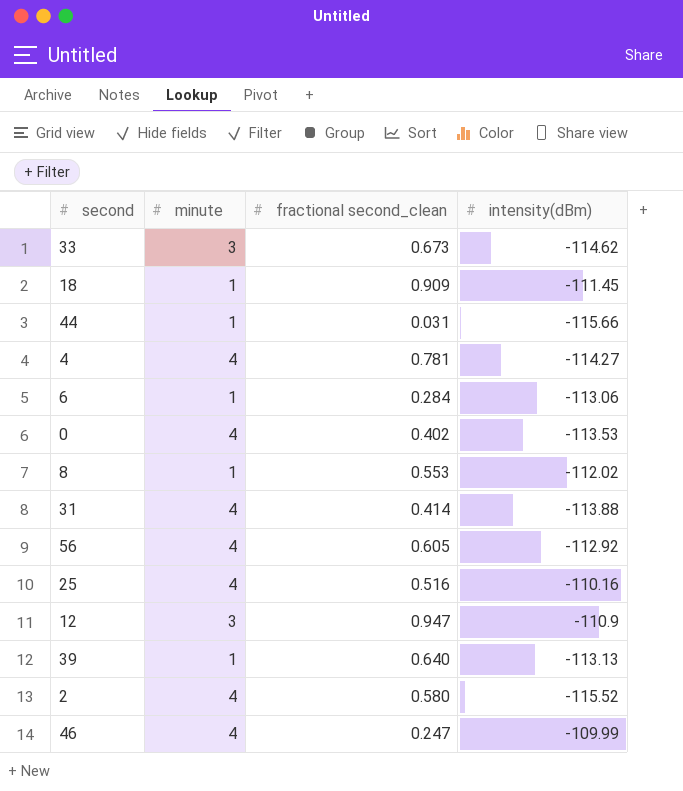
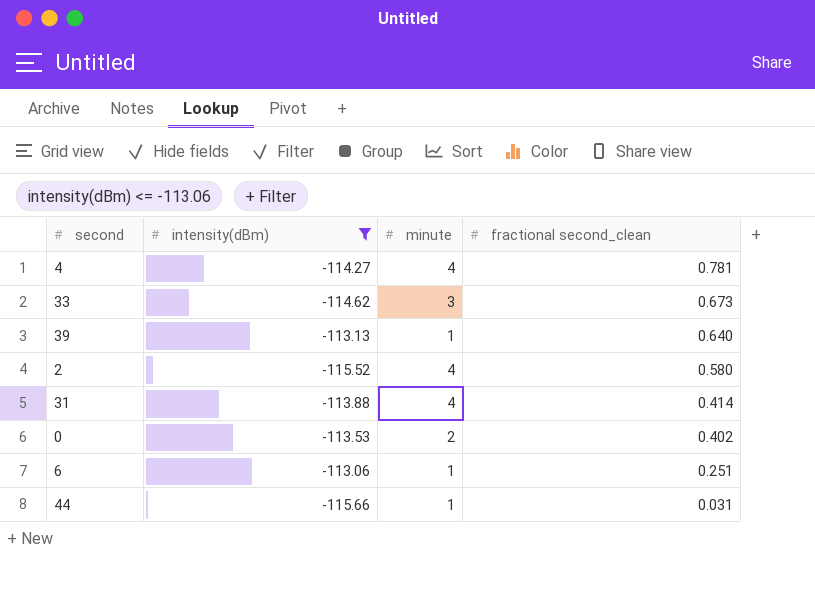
filter: none -> intensity(dBm) <= -113.06
row order: none -> fractional second_clean descending
column intensity(dBm) | position: 4 -> 2
0 | minute: 4 -> 2
6 | fractional second_clean: 0.284 -> 0.251

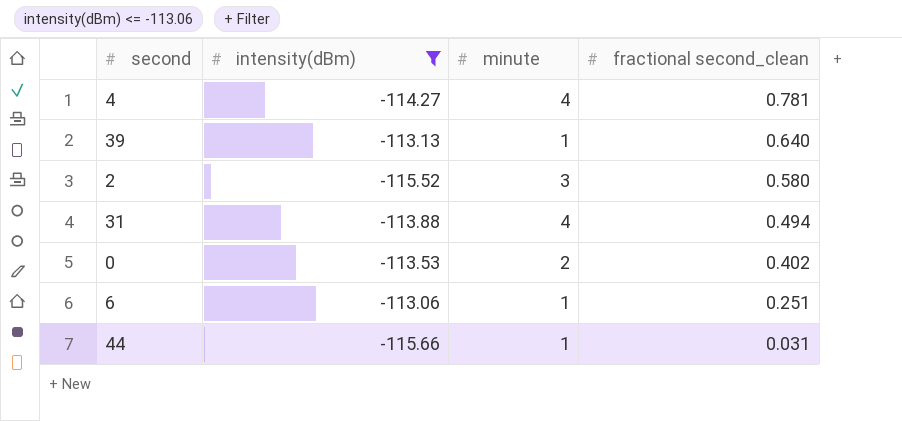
row 33: -114.62 | 3 | 0.673 -> none
2 | minute: 4 -> 3
31 | fractional second_clean: 0.414 -> 0.494

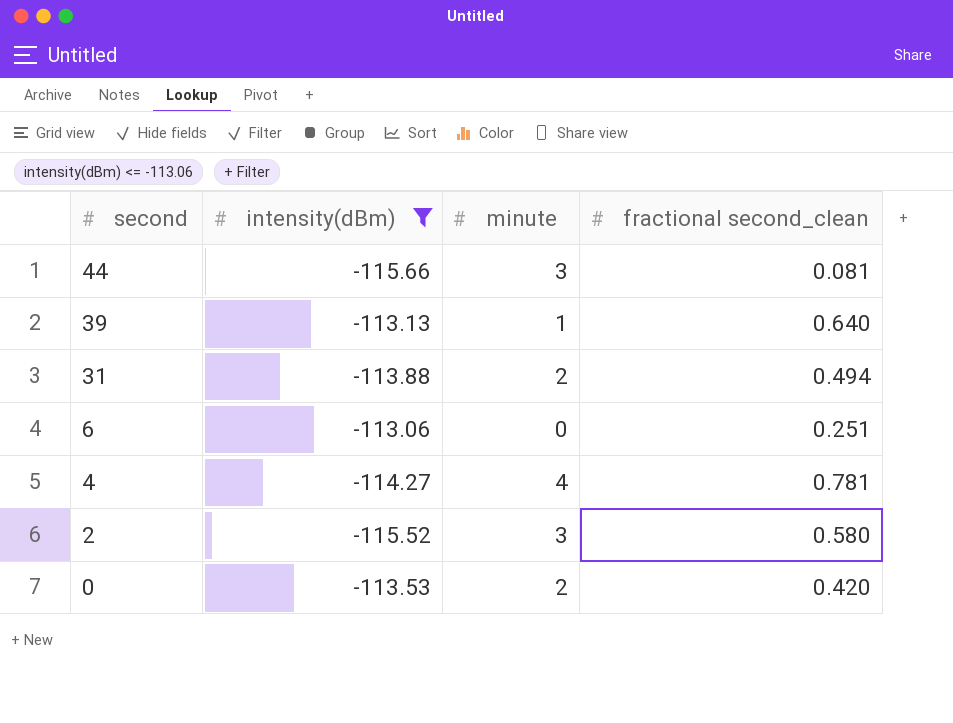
row order: fractional second_clean descending -> second descending
44 | minute: 1 -> 3
44 | fractional second_clean: 0.031 -> 0.081
31 | minute: 4 -> 2
6 | minute: 1 -> 0
0 | fractional second_clean: 0.402 -> 0.420

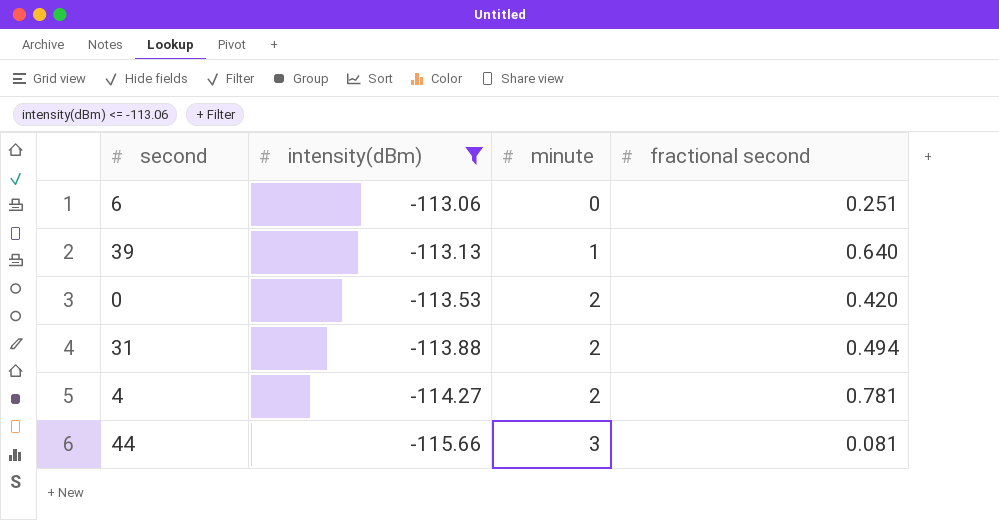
row order: second descending -> intensity(dBm) descending
column name: fractional second_clean -> fractional second
row 2: -115.52 | 3 | 0.580 -> none
4 | minute: 4 -> 2

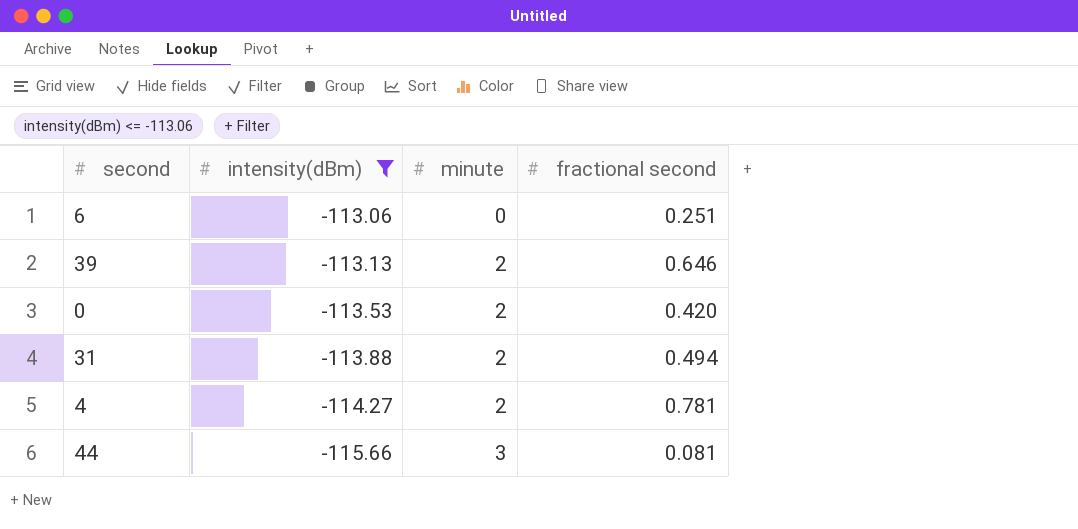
39 | minute: 1 -> 2
39 | fractional second: 0.640 -> 0.646

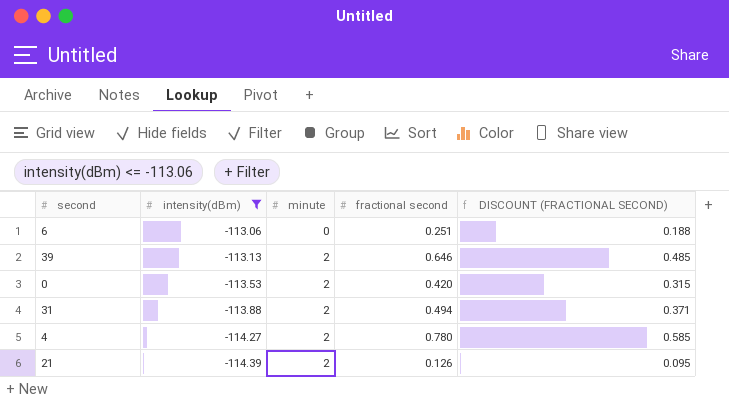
column DISCOUNT (FRACTIONAL SECOND) | formula: none -> [fractional second] * 0.75
row 44: -115.66 | 3 | 0.081 -> none
4 | fractional second: 0.781 -> 0.780
row 21: none -> -114.39 | 2 | 0.126 | 0.095

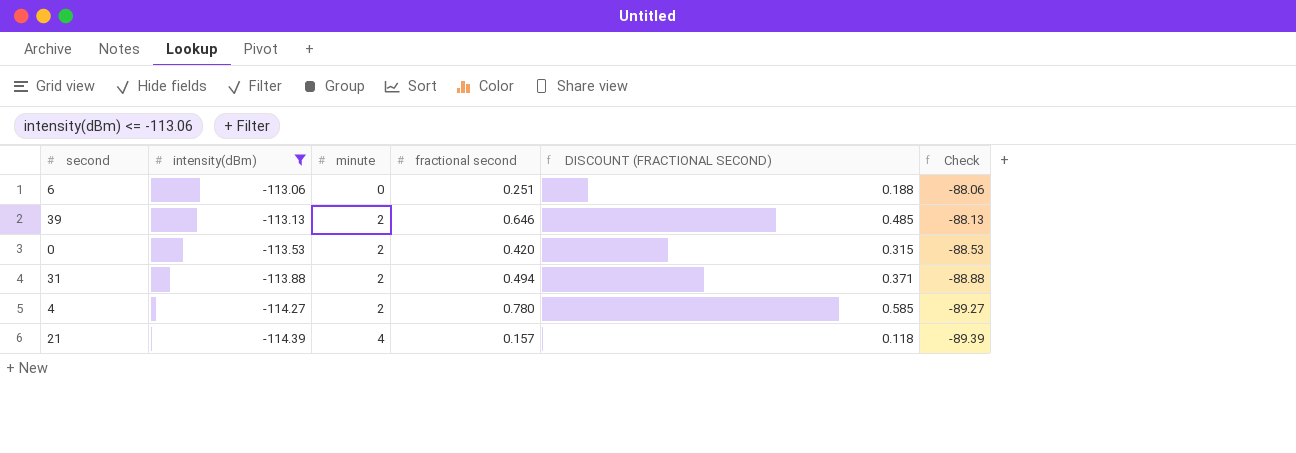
column Check | formula: none -> [intensity(dBm)] + 25
21 | minute: 2 -> 4
21 | fractional second: 0.126 -> 0.157
21 | DISCOUNT (FRACTIONAL SECOND): 0.095 -> 0.118

